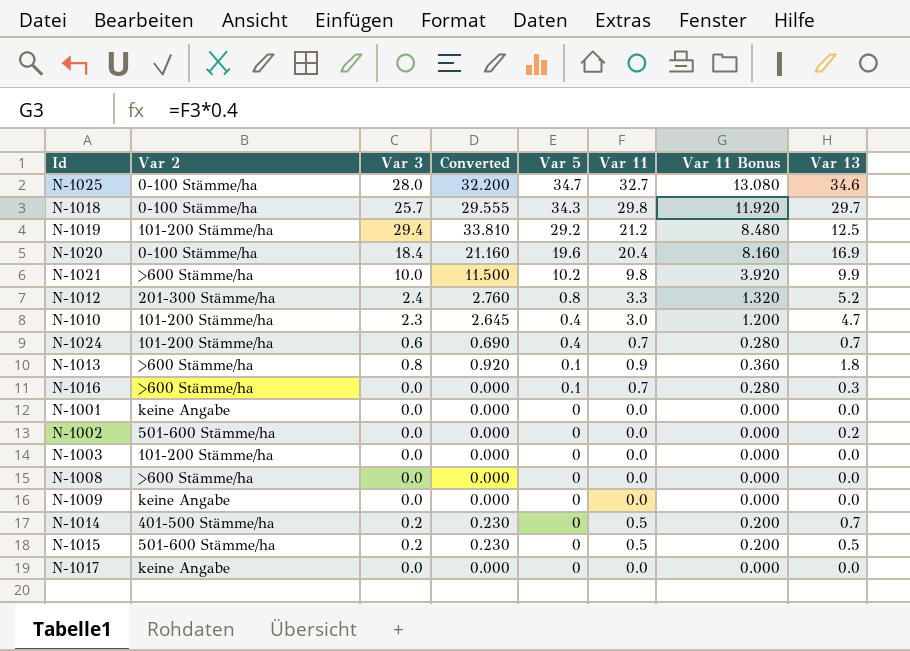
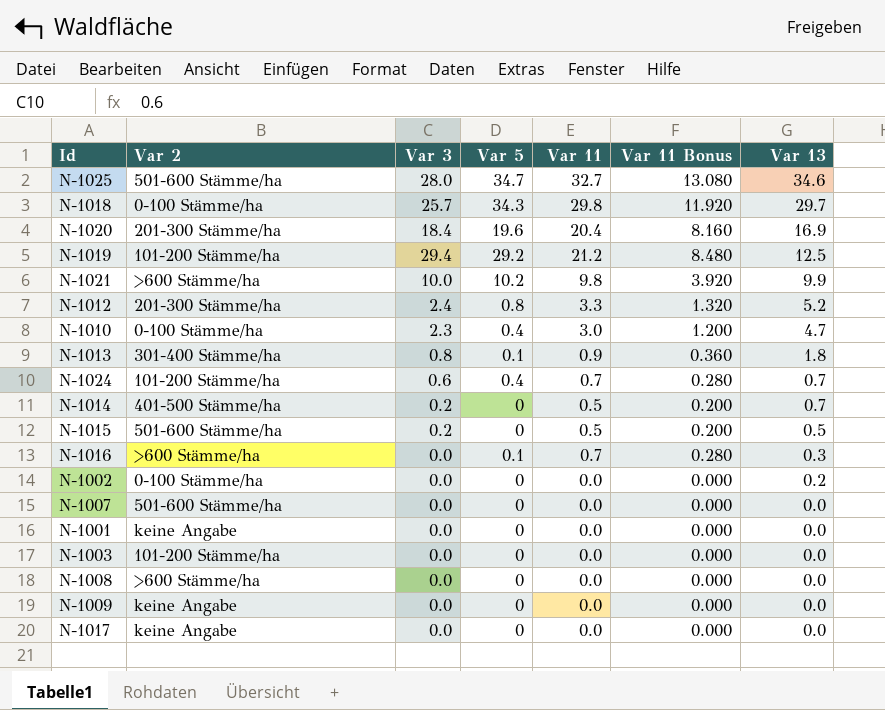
row order: Var 5 descending -> Var 13 descending
column Converted | formula: [Var 3] * 1.15 -> none
N-1025 | Var 2: 0-100 Stämme/ha -> 501-600 Stämme/ha
N-1020 | Var 2: 0-100 Stämme/ha -> 201-300 Stämme/ha
N-1010 | Var 2: 101-200 Stämme/ha -> 0-100 Stämme/ha
N-1013 | Var 2: >600 Stämme/ha -> 301-400 Stämme/ha
N-1002 | Var 2: 501-600 Stämme/ha -> 0-100 Stämme/ha
row N-1007: none -> 501-600 Stämme/ha | 0.0 | 0 | 0.0 | 0.000 | 0.0

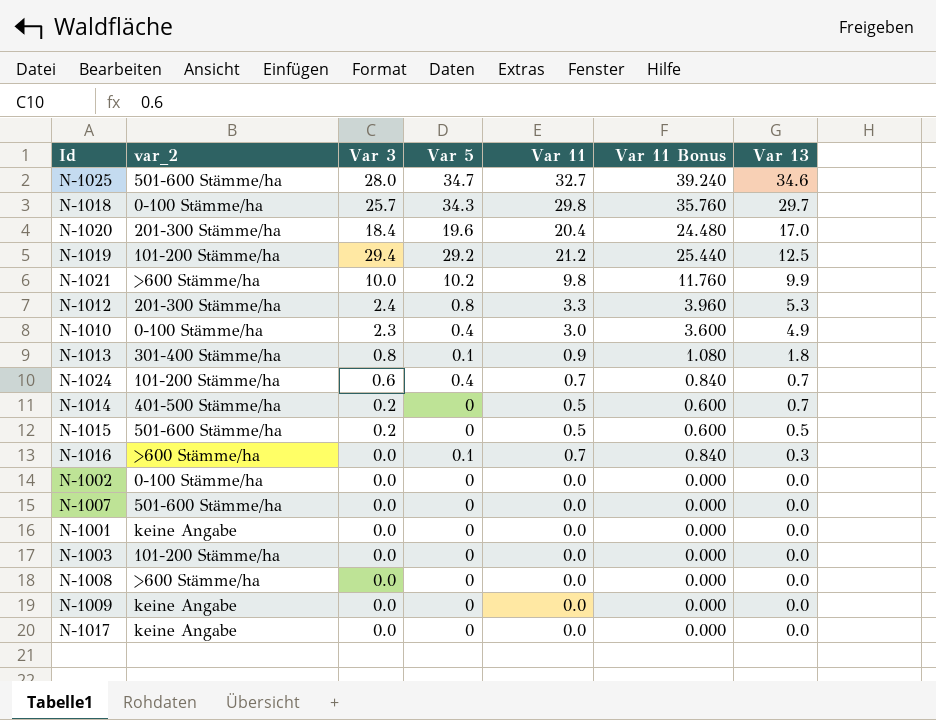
column name: Var 2 -> var_2
column Var 11 Bonus | formula: [Var 11] * 0.4 -> [Var 11] * 1.2
N-1020 | Var 13: 16.9 -> 17.0
N-1012 | Var 13: 5.2 -> 5.3
N-1010 | Var 13: 4.7 -> 4.9
N-1002 | Var 13: 0.2 -> 0.0

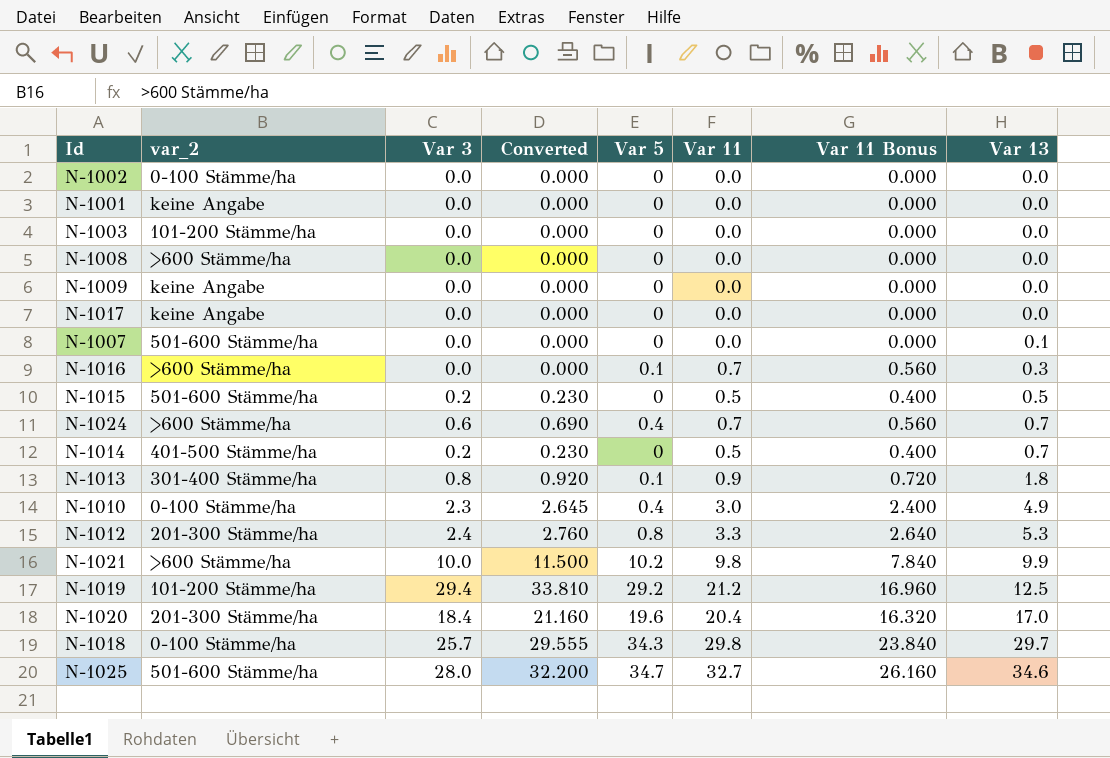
row order: Var 13 descending -> Var 13 ascending
column Converted | formula: none -> [Var 3] * 1.15
column Var 11 Bonus | formula: [Var 11] * 1.2 -> [Var 11] * 0.8
N-1007 | Var 13: 0.0 -> 0.1
N-1024 | var_2: 101-200 Stämme/ha -> >600 Stämme/ha

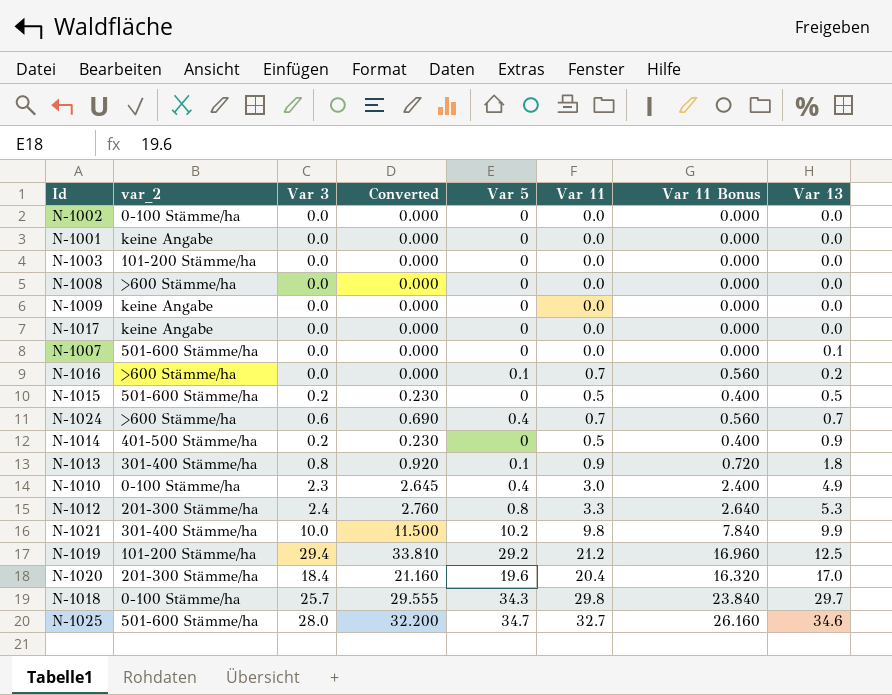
N-1016 | Var 13: 0.3 -> 0.2
N-1014 | Var 13: 0.7 -> 0.9
N-1021 | var_2: >600 Stämme/ha -> 301-400 Stämme/ha

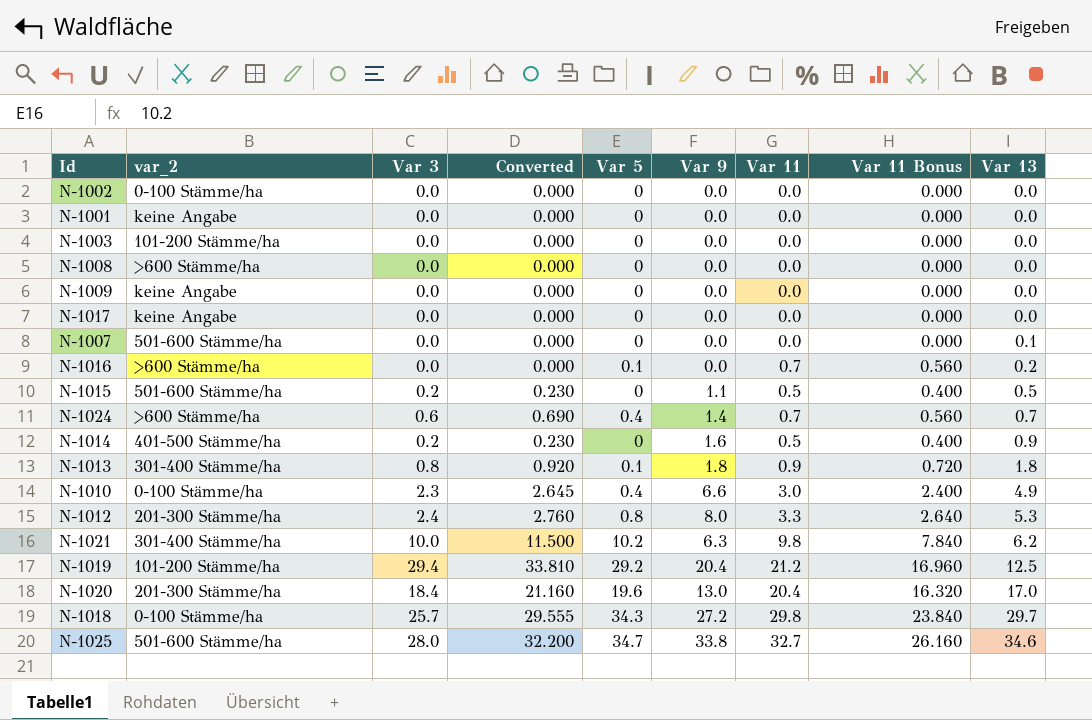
column Var 9 | position: none -> 6
N-1021 | Var 13: 9.9 -> 6.2

